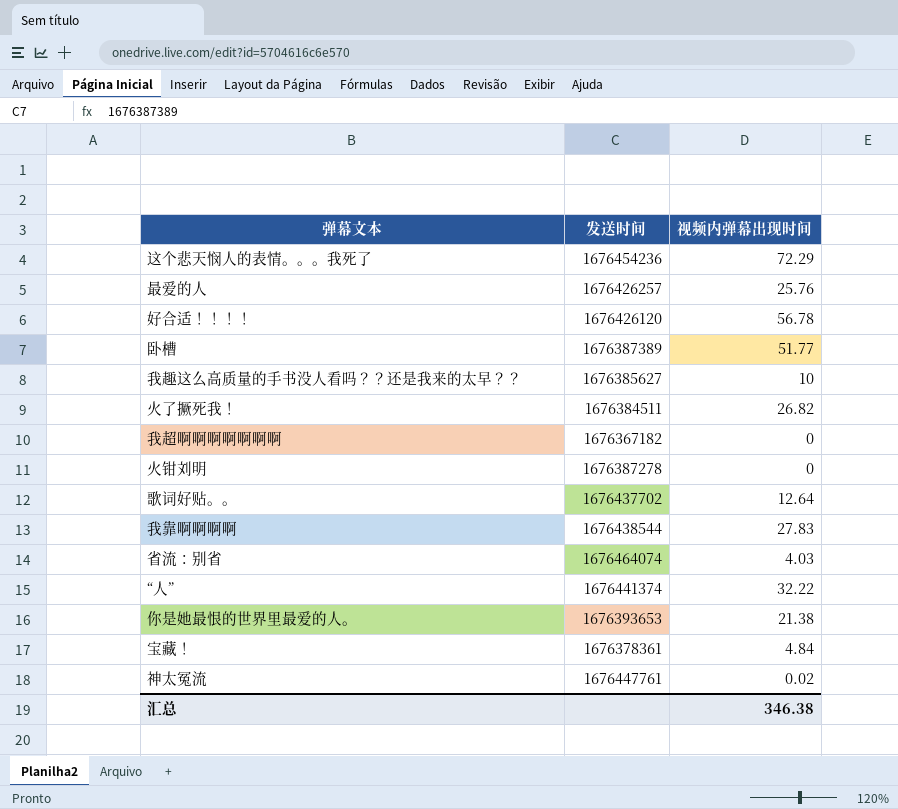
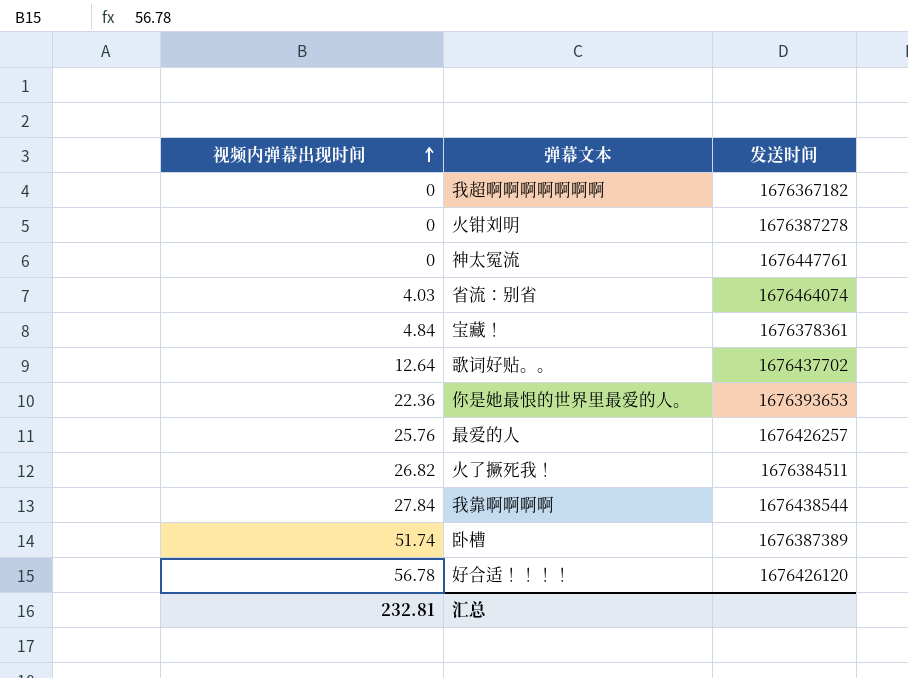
row order: none -> 视频内弹幕出现时间 ascending
column 视频内弹幕出现时间 | position: 3 -> 1
row 这个悲天悯人的表情。。。我死了: 1676454236 | 72.29 -> none
row 我趣这么高质量的手书没人看吗？？还是我来的太早？？: 1676385627 | 10 -> none
row “人”: 1676441374 | 32.22 -> none
神太冤流 | 视频内弹幕出现时间: 0.02 -> 0
你是她最恨的世界里最爱的人。 | 视频内弹幕出现时间: 21.38 -> 22.36
我靠啊啊啊啊 | 视频内弹幕出现时间: 27.83 -> 27.84
卧槽 | 视频内弹幕出现时间: 51.77 -> 51.74
汇总 | 视频内弹幕出现时间: 346.38 -> 232.81

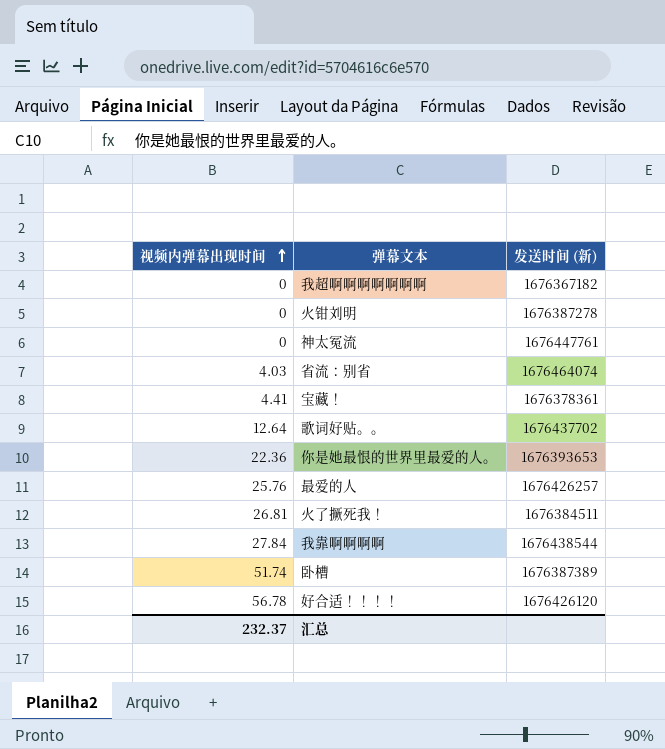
column name: 发送时间 -> 发送时间 (新)
宝藏！ | 视频内弹幕出现时间: 4.84 -> 4.41
火了撅死我！ | 视频内弹幕出现时间: 26.82 -> 26.81
汇总 | 视频内弹幕出现时间: 232.81 -> 232.37

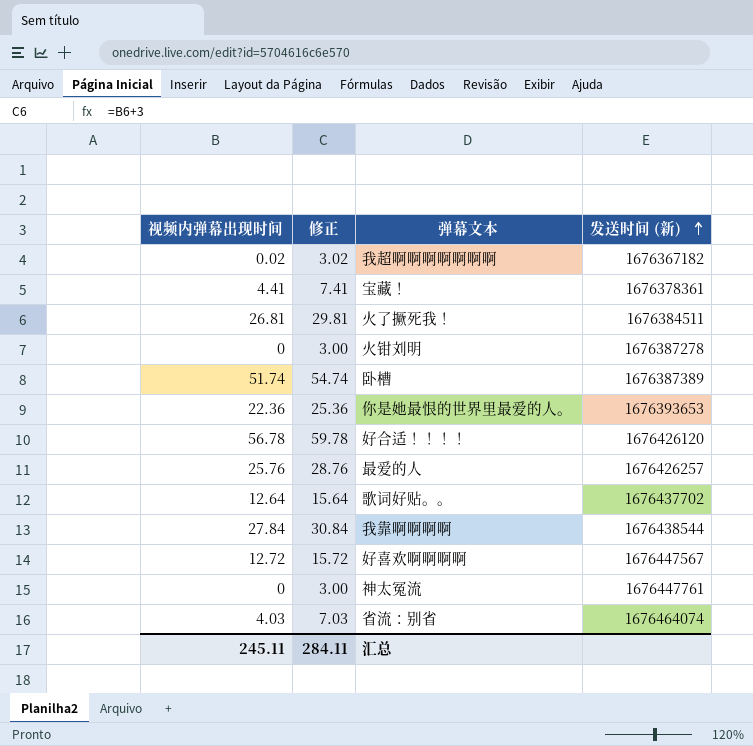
row order: 视频内弹幕出现时间 ascending -> 发送时间 (新) ascending
column 修正 | formula: none -> [视频内弹幕出现时间] + 3
我超啊啊啊啊啊啊啊 | 视频内弹幕出现时间: 0 -> 0.02
row 好喜欢啊啊啊啊: none -> 12.72 | 15.72 | 1676447567
汇总 | 视频内弹幕出现时间: 232.37 -> 245.11

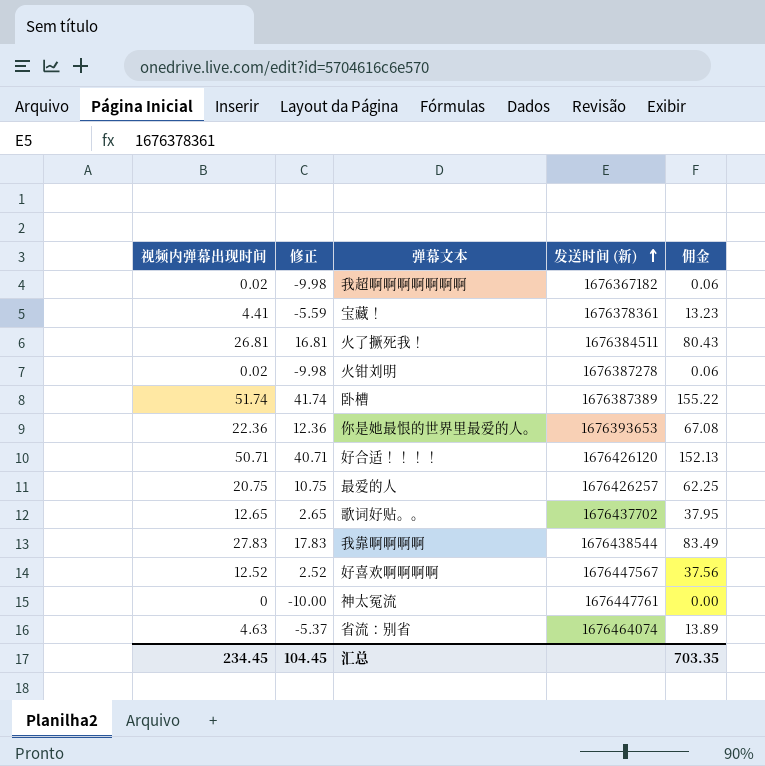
column 修正 | formula: [视频内弹幕出现时间] + 3 -> [视频内弹幕出现时间] - 10
column 佣金 | formula: none -> [视频内弹幕出现时间] * 3
火钳刘明 | 视频内弹幕出现时间: 0 -> 0.02
好合适！！！！ | 视频内弹幕出现时间: 56.78 -> 50.71
最爱的人 | 视频内弹幕出现时间: 25.76 -> 20.75
歌词好贴。。 | 视频内弹幕出现时间: 12.64 -> 12.65
我靠啊啊啊啊 | 视频内弹幕出现时间: 27.84 -> 27.83
好喜欢啊啊啊啊 | 视频内弹幕出现时间: 12.72 -> 12.52
省流：别省 | 视频内弹幕出现时间: 4.03 -> 4.63
汇总 | 视频内弹幕出现时间: 245.11 -> 234.45
汇总 | 修正: 284.11 -> 104.45

